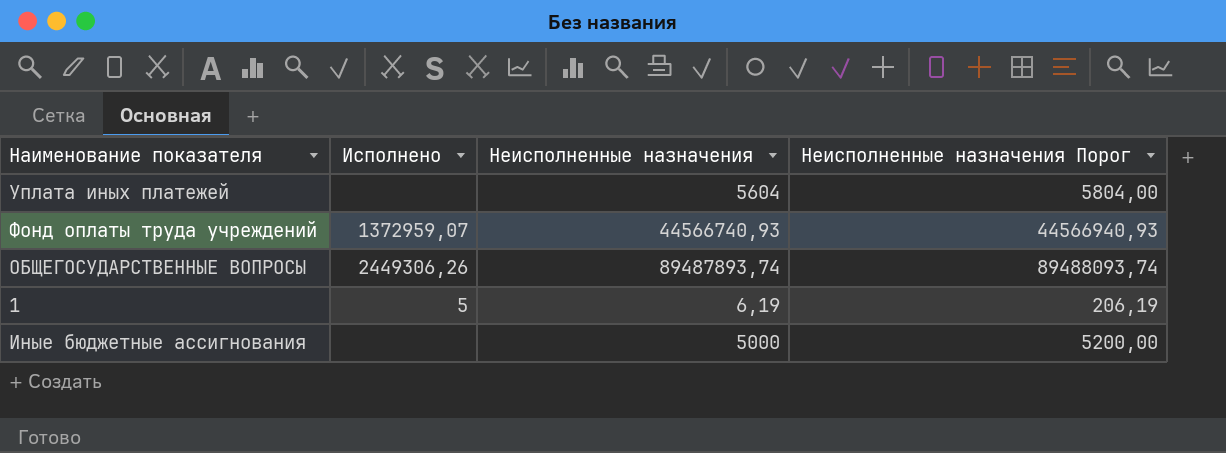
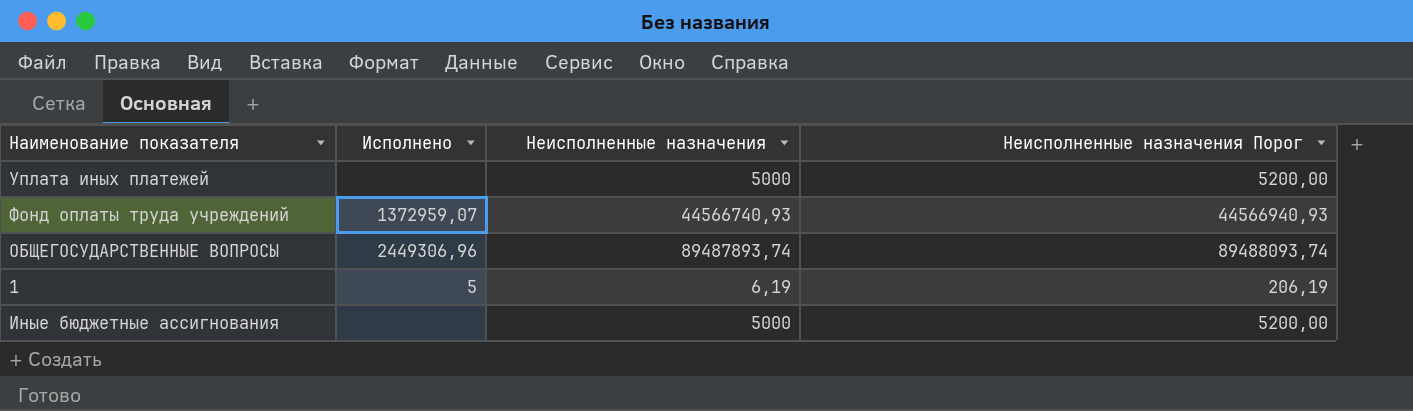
Уплата иных платежей | Неисполненные назначения: 5604 -> 5000
Уплата иных платежей | Неисполненные назначения Порог: 5804,00 -> 5200,00
ОБЩЕГОСУДАРСТВЕННЫЕ ВОПРОСЫ | Исполнено: 2449306,26 -> 2449306,96

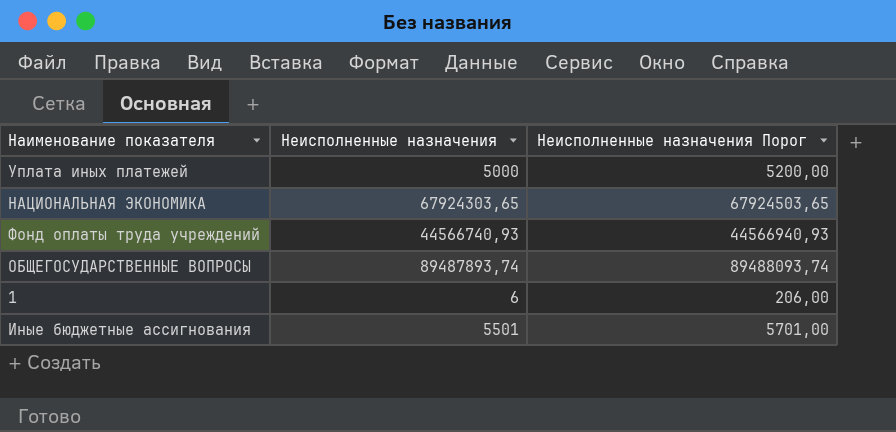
column Исполнено | position: 2 -> none
row НАЦИОНАЛЬНАЯ ЭКОНОМИКА: none -> 67924303,65 | 67924503,65
1 | Неисполненные назначения: 6,19 -> 6
1 | Неисполненные назначения Порог: 206,19 -> 206,00
Иные бюджетные ассигнования | Неисполненные назначения: 5000 -> 5501
Иные бюджетные ассигнования | Неисполненные назначения Порог: 5200,00 -> 5701,00

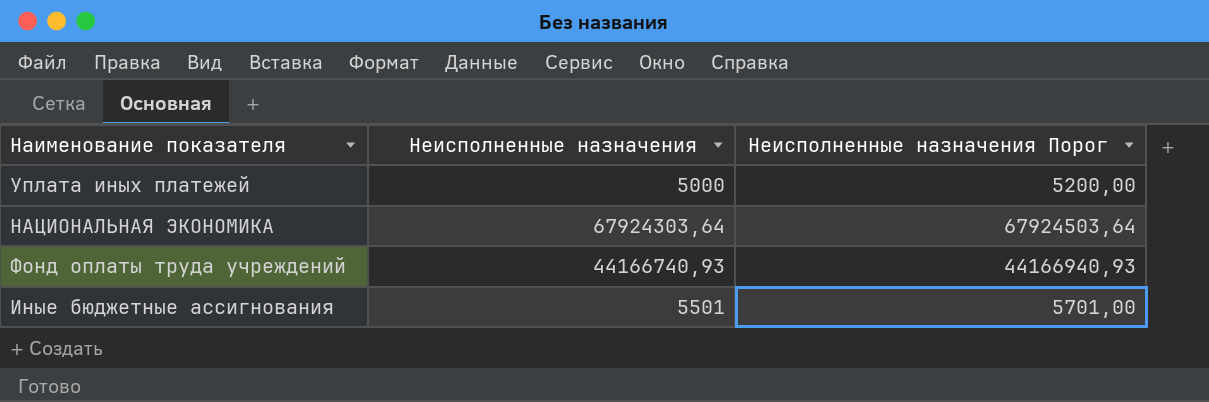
row ОБЩЕГОСУДАРСТВЕННЫЕ ВОПРОСЫ: 89487893,74 | 89488093,74 -> none
row 1: 6 | 206,00 -> none
НАЦИОНАЛЬНАЯ ЭКОНОМИКА | Неисполненные назначения: 67924303,65 -> 67924303,64
НАЦИОНАЛЬНАЯ ЭКОНОМИКА | Неисполненные назначения Порог: 67924503,65 -> 67924503,64
Фонд оплаты труда учреждений | Неисполненные назначения: 44566740,93 -> 44166740,93
Фонд оплаты труда учреждений | Неисполненные назначения Порог: 44566940,93 -> 44166940,93

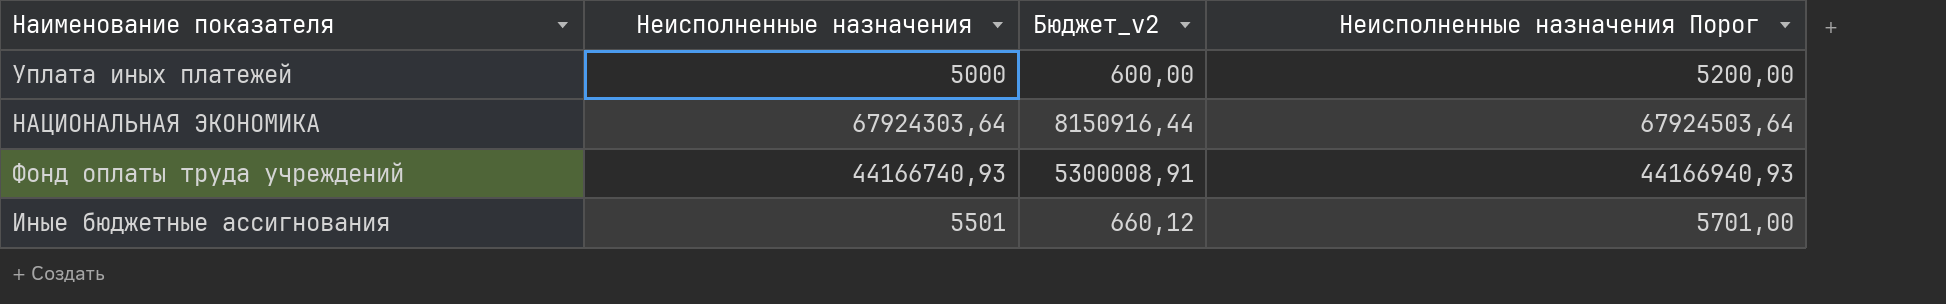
column Бюджет_v2 | formula: none -> [Неисполненные назначения] * 0,12

